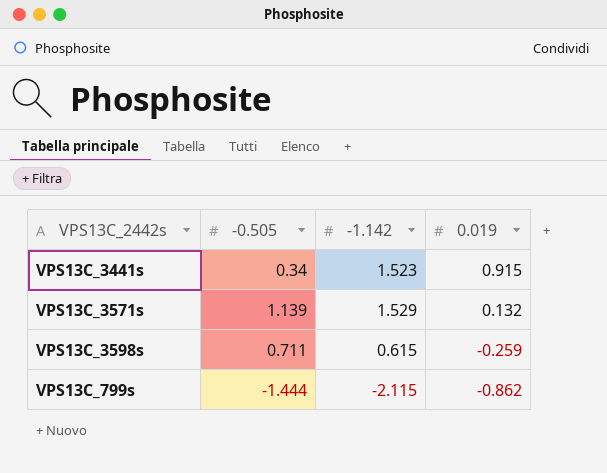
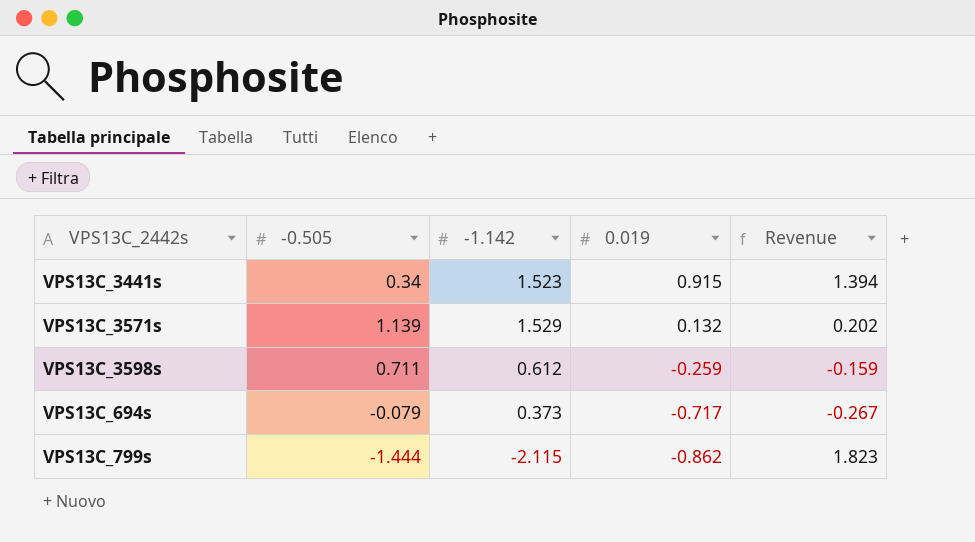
column Revenue | formula: none -> [-1.142] * [0.019]
VPS13C_3598s | -1.142: 0.615 -> 0.612
row VPS13C_694s: none -> -0.079 | 0.373 | -0.717 | -0.267

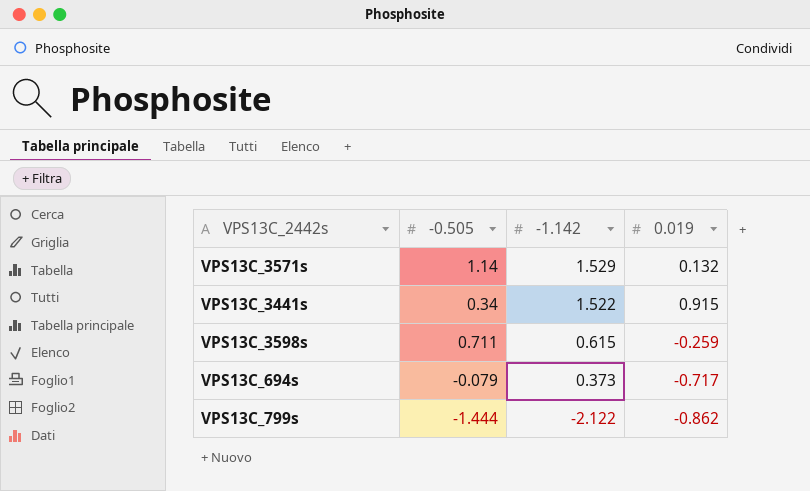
row order: 0.019 descending -> -1.142 descending
column Revenue | formula: [-1.142] * [0.019] -> none
VPS13C_3571s | -0.505: 1.139 -> 1.14
VPS13C_3441s | -1.142: 1.523 -> 1.522
VPS13C_3598s | -1.142: 0.612 -> 0.615
VPS13C_799s | -1.142: -2.115 -> -2.122

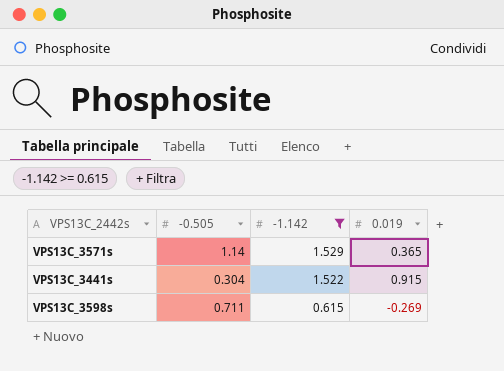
filter: none -> -1.142 >= 0.615
VPS13C_3571s | 0.019: 0.132 -> 0.365
VPS13C_3441s | -0.505: 0.34 -> 0.304
VPS13C_3598s | 0.019: -0.259 -> -0.269

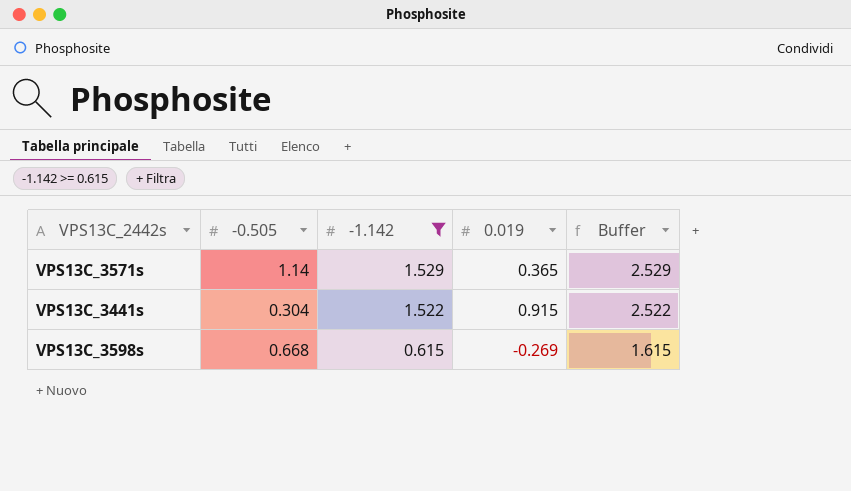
column Buffer | formula: none -> [-1.142] + 1
VPS13C_3598s | -0.505: 0.711 -> 0.668

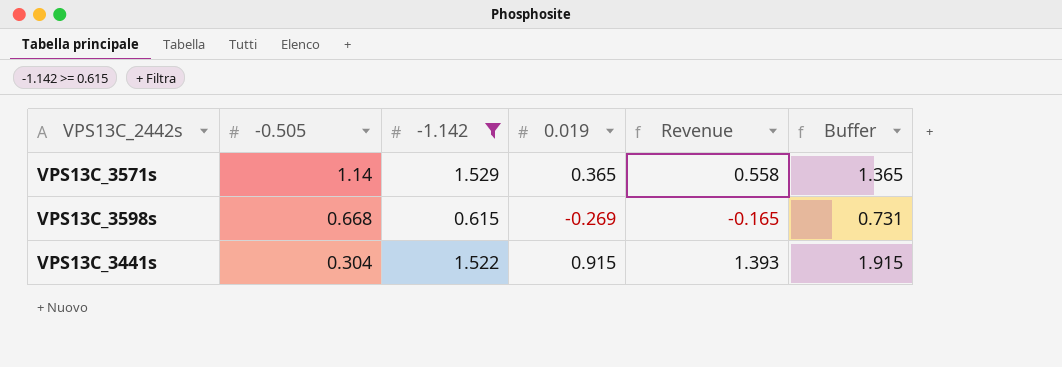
row order: -1.142 descending -> -0.505 descending
column Revenue | formula: none -> [-1.142] * [0.019]
column Buffer | formula: [-1.142] + 1 -> [0.019] + 1

